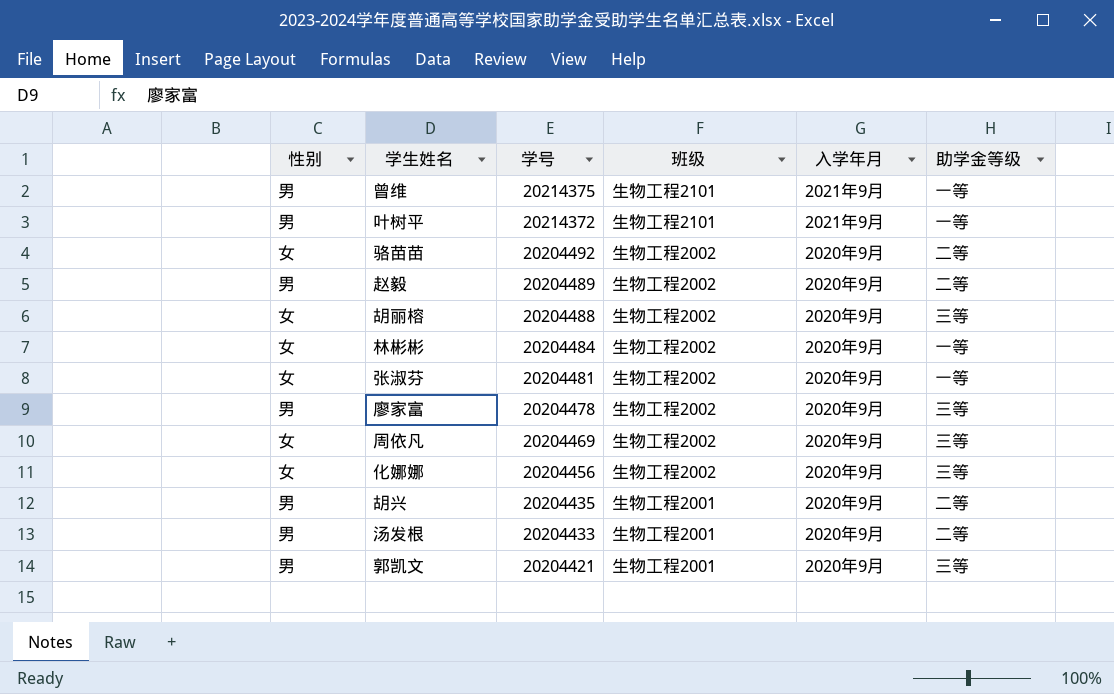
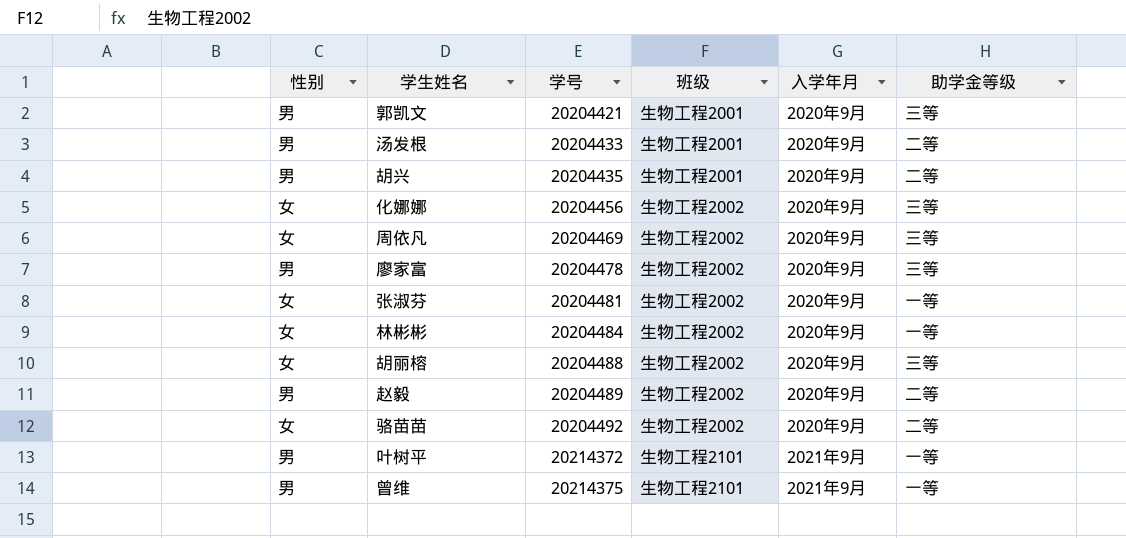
row order: 学号 descending -> 学号 ascending

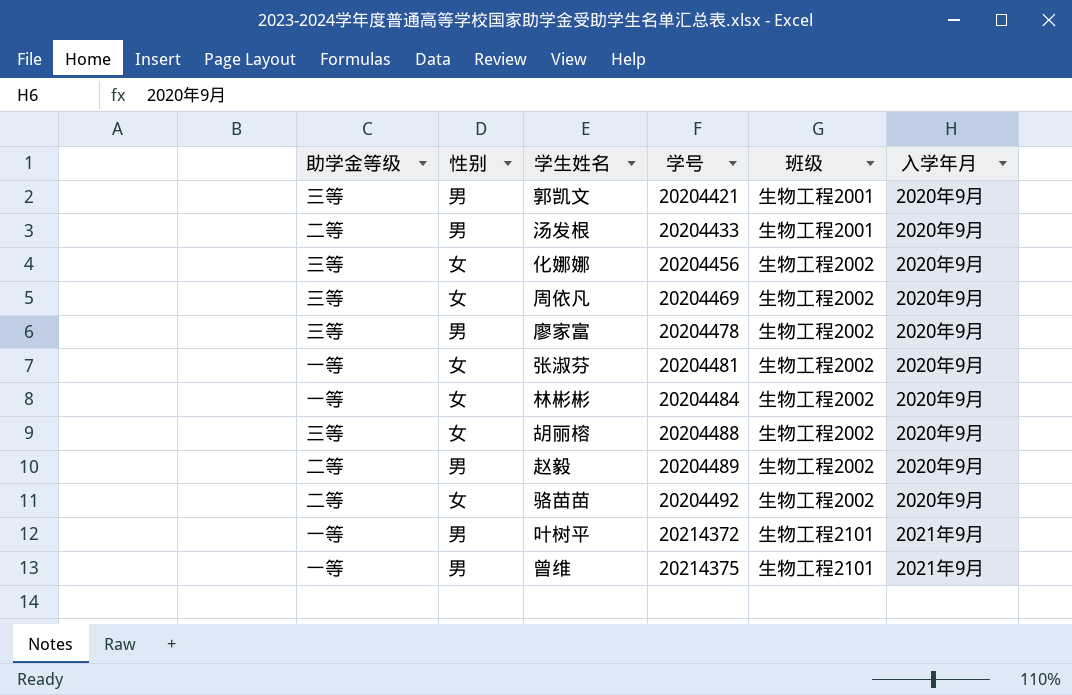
column 助学金等级 | position: 6 -> 1
row 胡兴: 男 | 20204435 | 生物工程2001 | 2020年9月 | 二等 -> none

